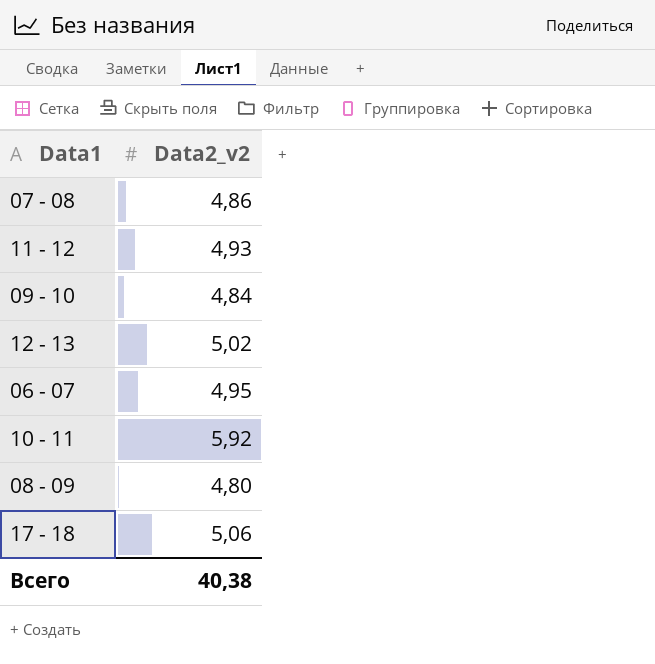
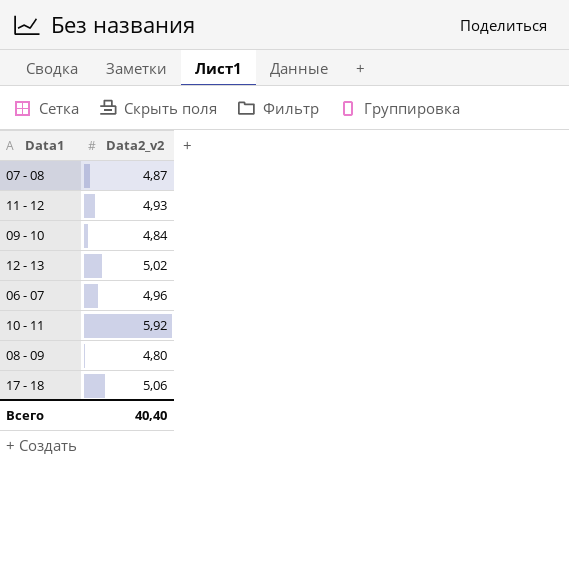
07 - 08 | Data2_v2: 4,86 -> 4,87
06 - 07 | Data2_v2: 4,95 -> 4,96
Всего | Data2_v2: 40,38 -> 40,40

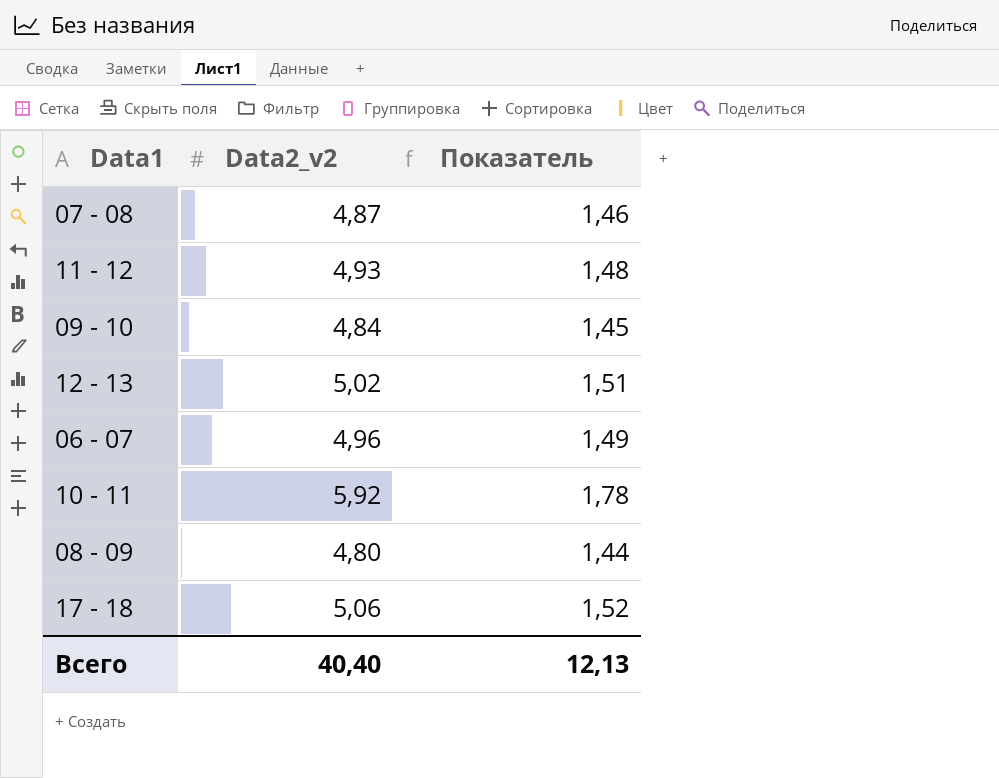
column Показатель | formula: none -> [Data2_v2] * 0,3

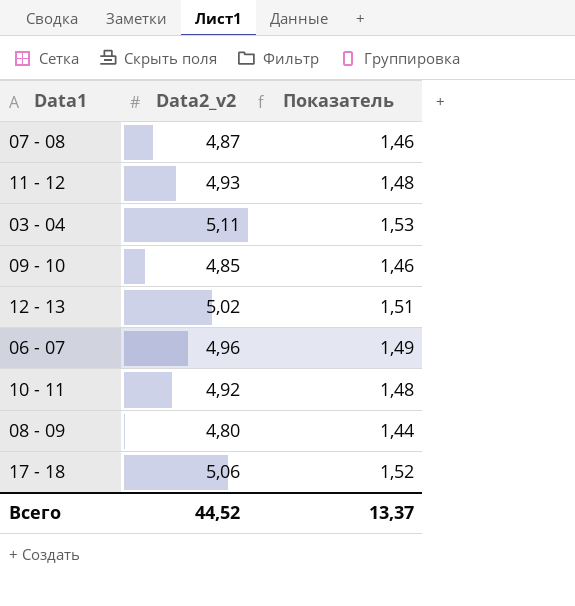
row 03 - 04: none -> 5,11 | 1,53
09 - 10 | Data2_v2: 4,84 -> 4,85
09 - 10 | Показатель: 1,45 -> 1,46
10 - 11 | Data2_v2: 5,92 -> 4,92
10 - 11 | Показатель: 1,78 -> 1,48
Всего | Data2_v2: 40,40 -> 44,52
Всего | Показатель: 12,13 -> 13,37

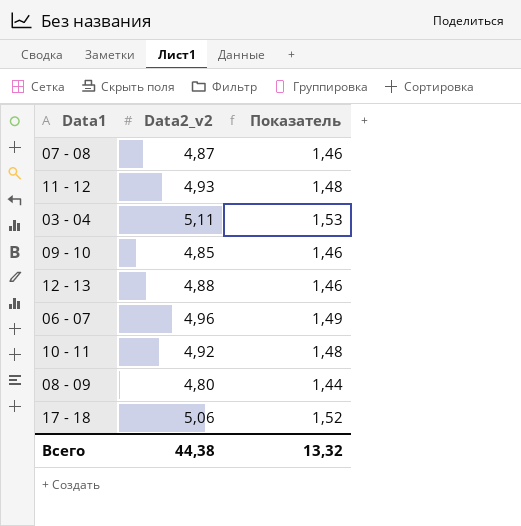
12 - 13 | Data2_v2: 5,02 -> 4,88
12 - 13 | Показатель: 1,51 -> 1,46
Всего | Data2_v2: 44,52 -> 44,38
Всего | Показатель: 13,37 -> 13,32

